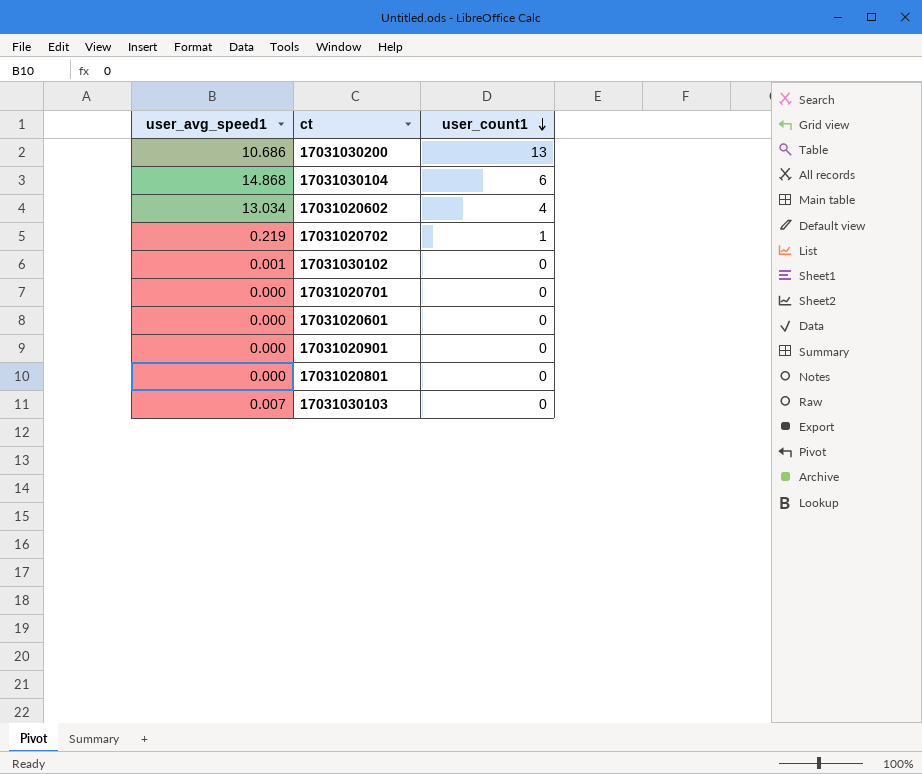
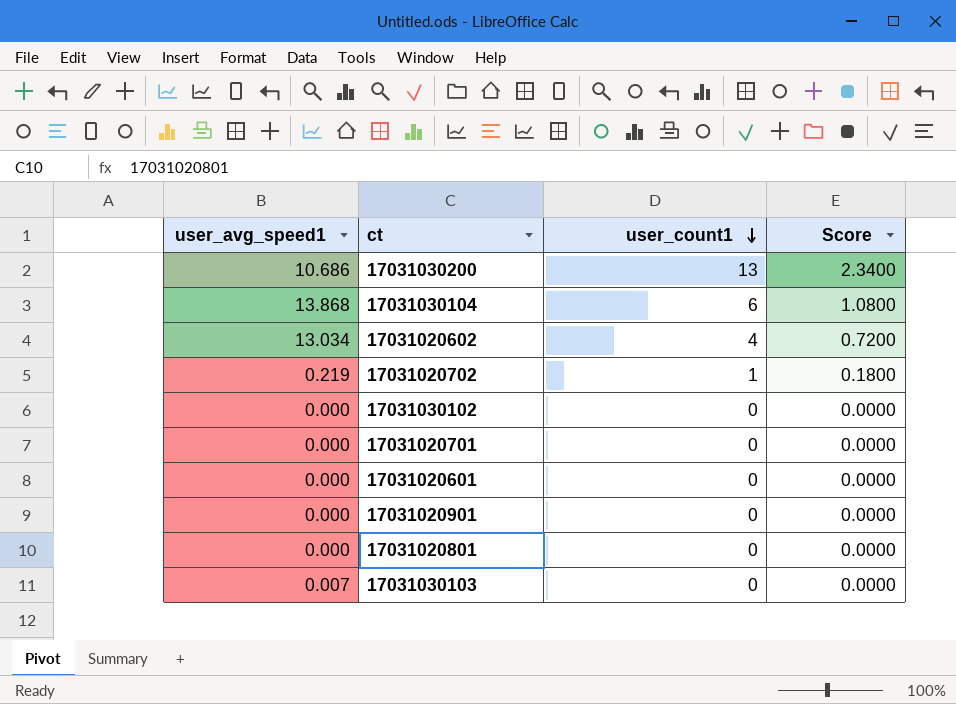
column Score | formula: none -> [user_count1] * 0.18
17031030104 | user_avg_speed1: 14.868 -> 13.868
17031030102 | user_avg_speed1: 0.001 -> 0.000

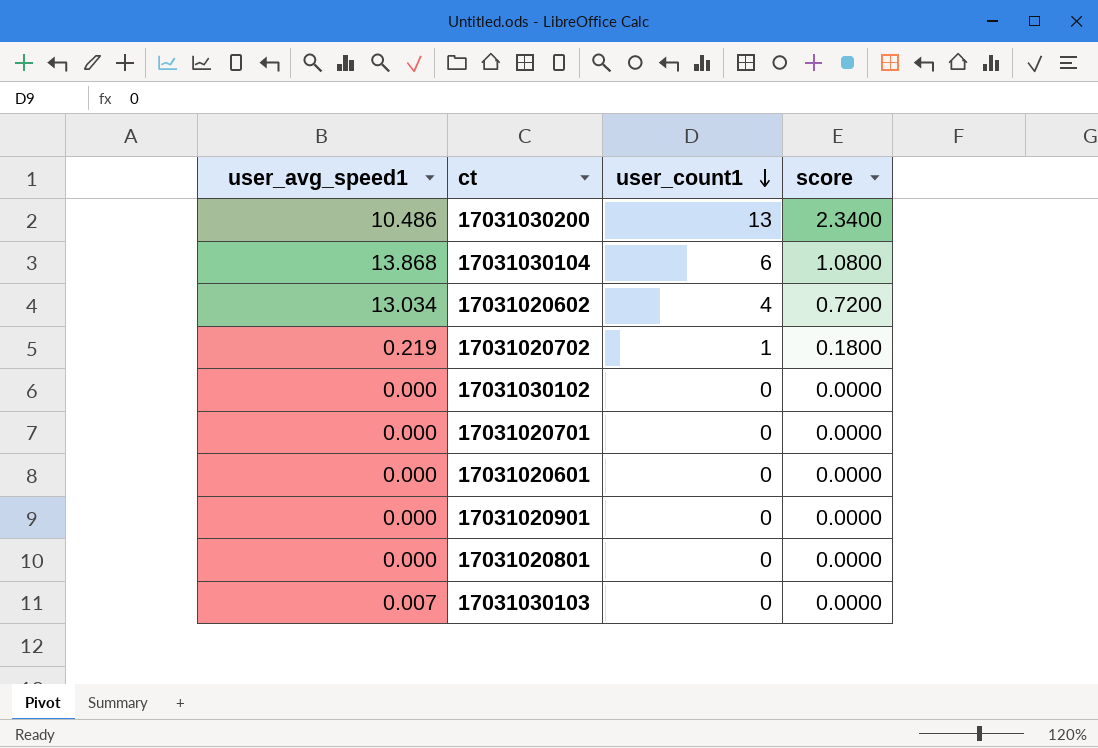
column name: Score -> score
17031030200 | user_avg_speed1: 10.686 -> 10.486

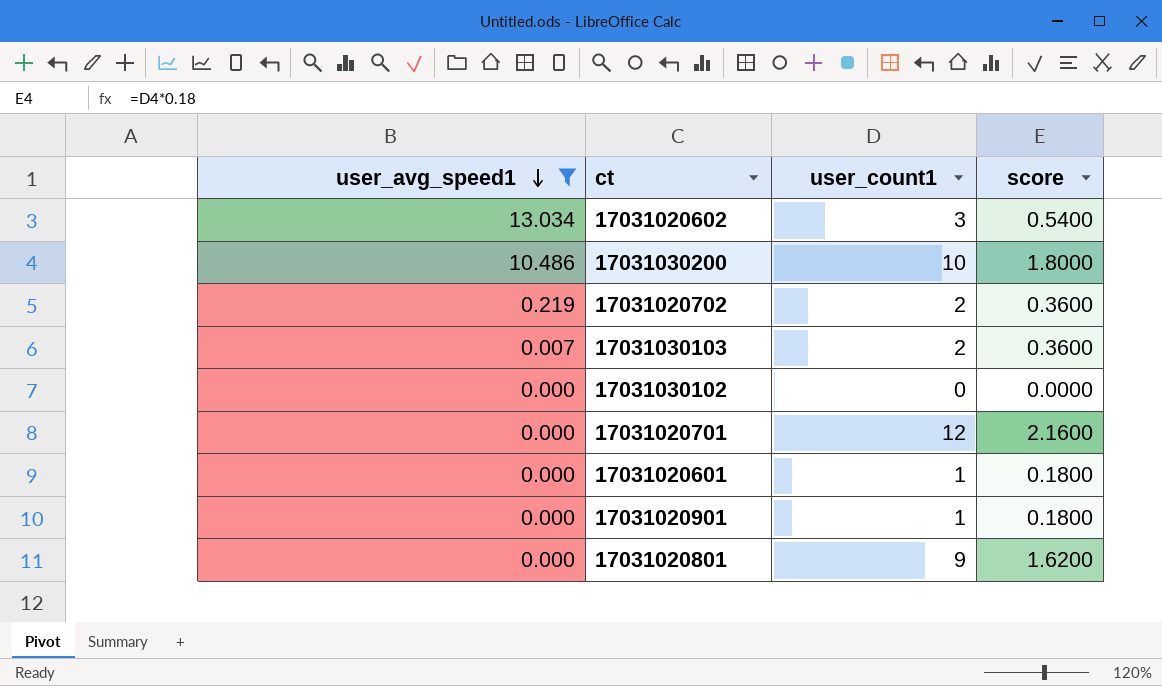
filter: none -> user_avg_speed1 != 13.868
row order: user_count1 descending -> user_avg_speed1 descending
17031020602 | user_count1: 4 -> 3
17031020602 | score: 0.7200 -> 0.5400
17031030200 | user_count1: 13 -> 10
17031030200 | score: 2.3400 -> 1.8000
17031020702 | user_count1: 1 -> 2
17031020702 | score: 0.1800 -> 0.3600
17031030103 | user_count1: 0 -> 2
17031030103 | score: 0.0000 -> 0.3600
17031020701 | user_count1: 0 -> 12
17031020701 | score: 0.0000 -> 2.1600
17031020601 | user_count1: 0 -> 1
17031020601 | score: 0.0000 -> 0.1800
17031020901 | user_count1: 0 -> 1
17031020901 | score: 0.0000 -> 0.1800
17031020801 | user_count1: 0 -> 9
17031020801 | score: 0.0000 -> 1.6200

